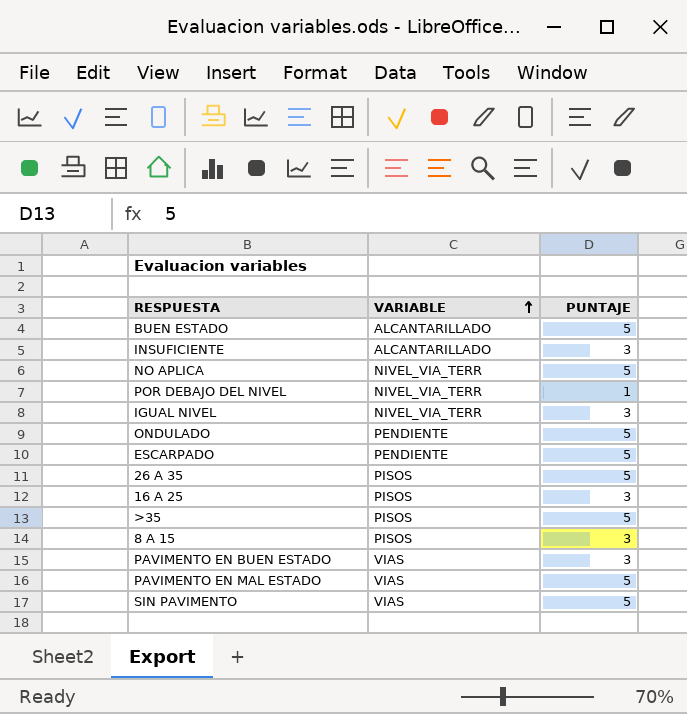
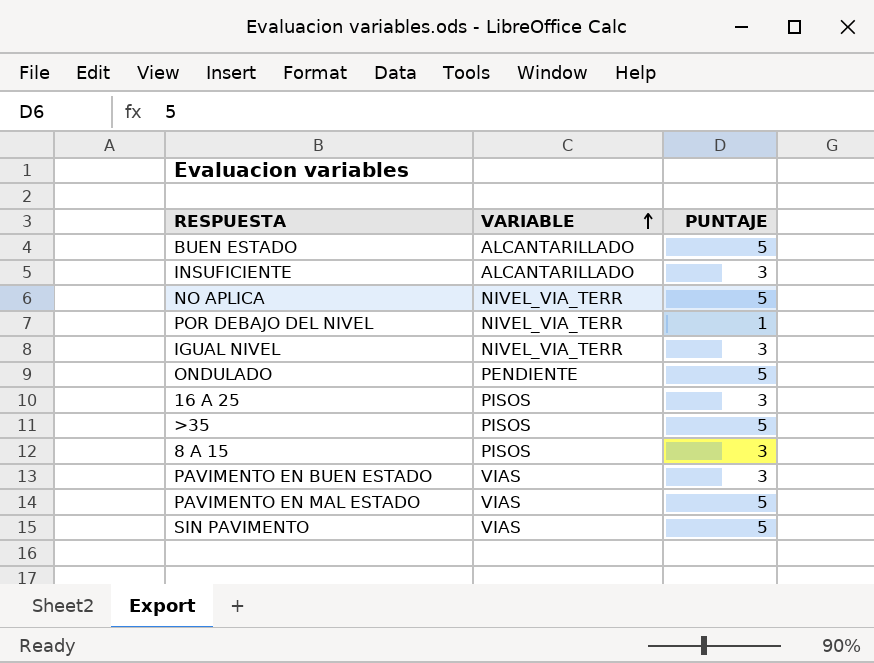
row ESCARPADO: PENDIENTE | 5 -> none
row 26 A 35: PISOS | 5 -> none

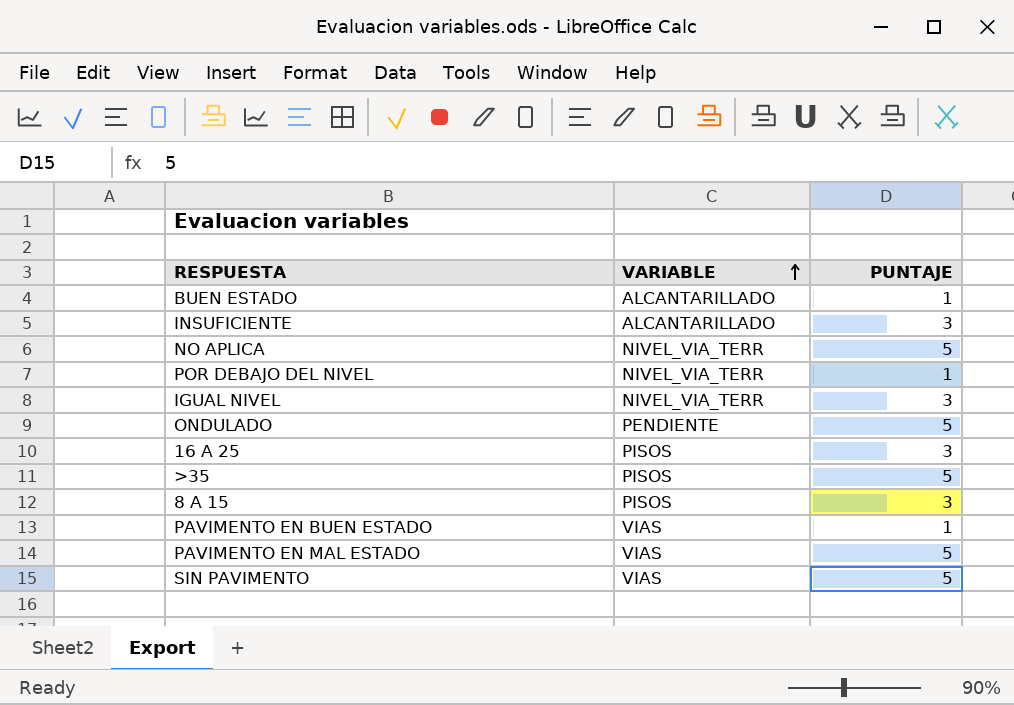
BUEN ESTADO | PUNTAJE: 5 -> 1
PAVIMENTO EN BUEN ESTADO | PUNTAJE: 3 -> 1

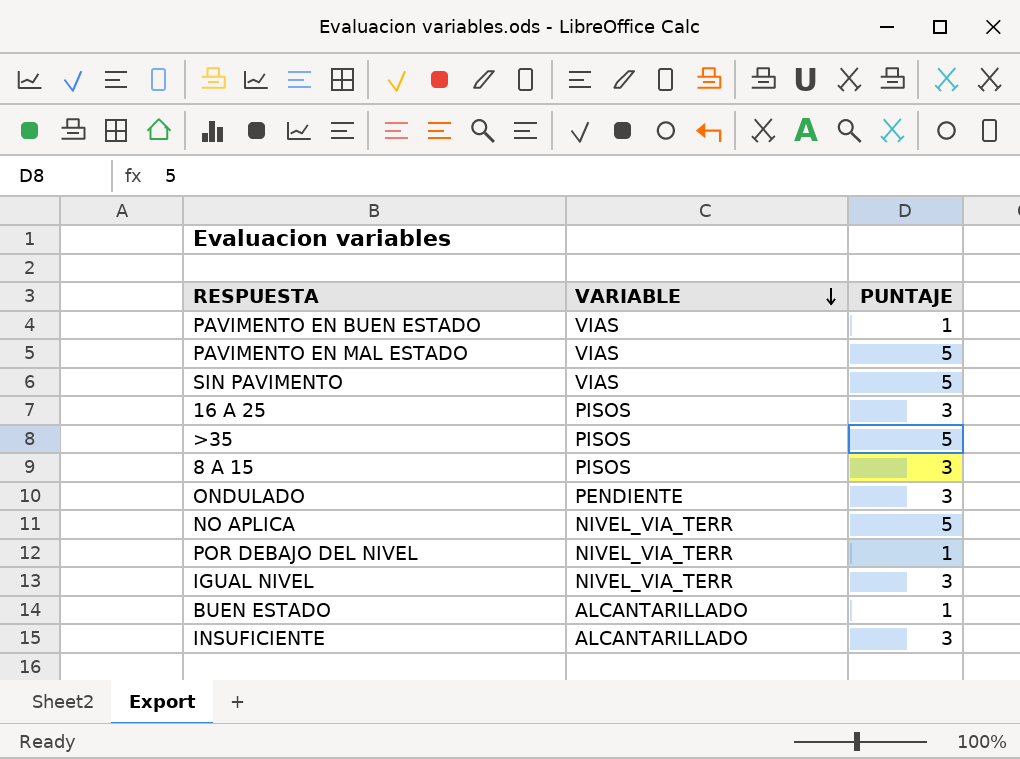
row order: VARIABLE ascending -> VARIABLE descending
ONDULADO | PUNTAJE: 5 -> 3

